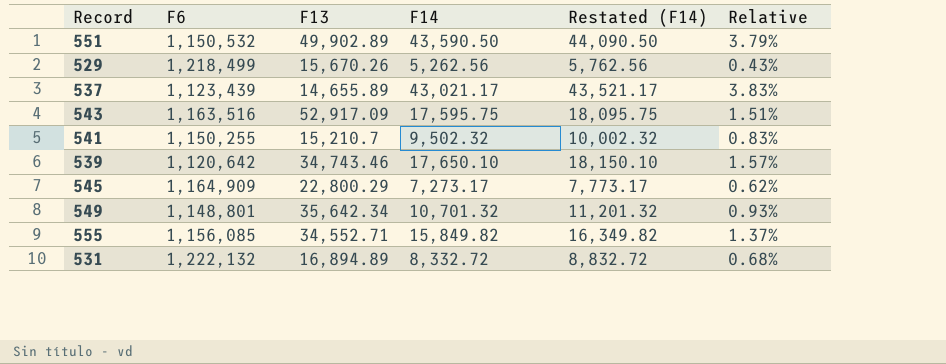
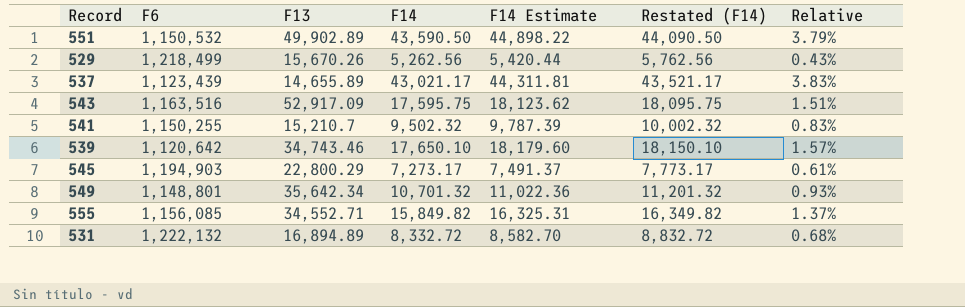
column F14 Estimate | formula: none -> [F14] * 1.03
545 | F6: 1,164,909 -> 1,194,903
545 | Relative: 0.62% -> 0.61%

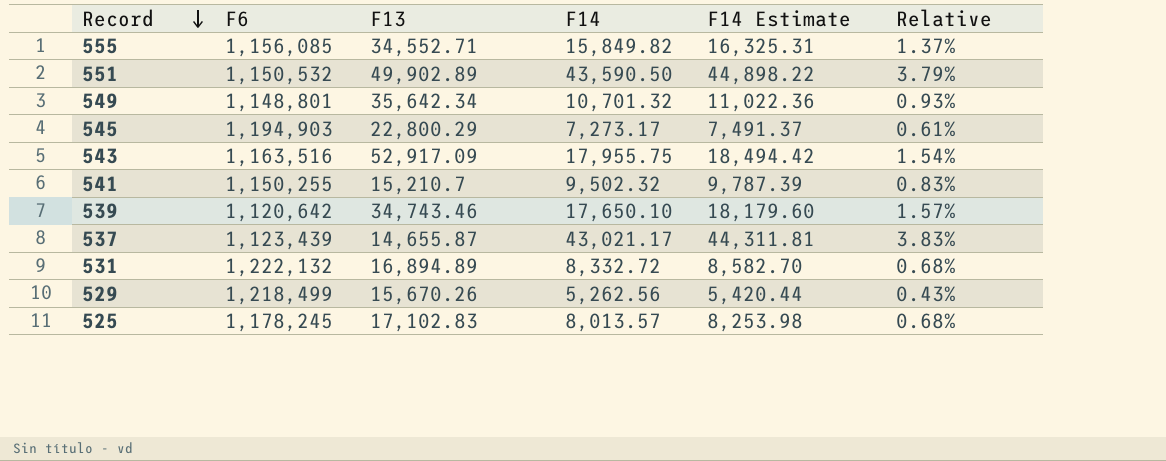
row order: none -> Record descending
column Restated (F14) | formula: [F14] + 500 -> none
543 | F14: 17,595.75 -> 17,955.75
543 | F14 Estimate: 18,123.62 -> 18,494.42
543 | Relative: 1.51% -> 1.54%
537 | F13: 14,655.89 -> 14,655.87
row 525: none -> 1,178,245 | 17,102.83 | 8,013.57 | 8,253.98 | 0.68%

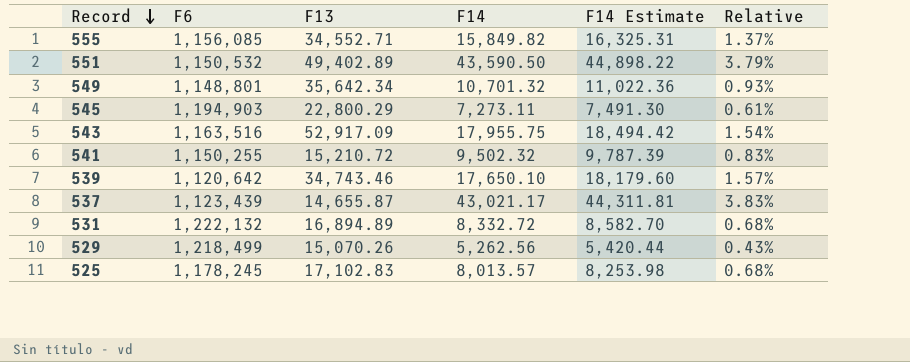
551 | F13: 49,902.89 -> 49,402.89
545 | F14: 7,273.17 -> 7,273.11
545 | F14 Estimate: 7,491.37 -> 7,491.30
541 | F13: 15,210.7 -> 15,210.72
529 | F13: 15,670.26 -> 15,070.26

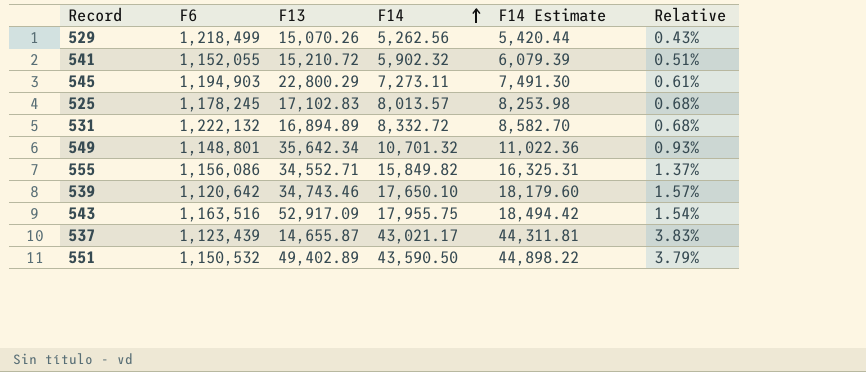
row order: Record descending -> F14 ascending
541 | F6: 1,150,255 -> 1,152,055
541 | F14: 9,502.32 -> 5,902.32
541 | F14 Estimate: 9,787.39 -> 6,079.39
541 | Relative: 0.83% -> 0.51%
555 | F6: 1,156,085 -> 1,156,086

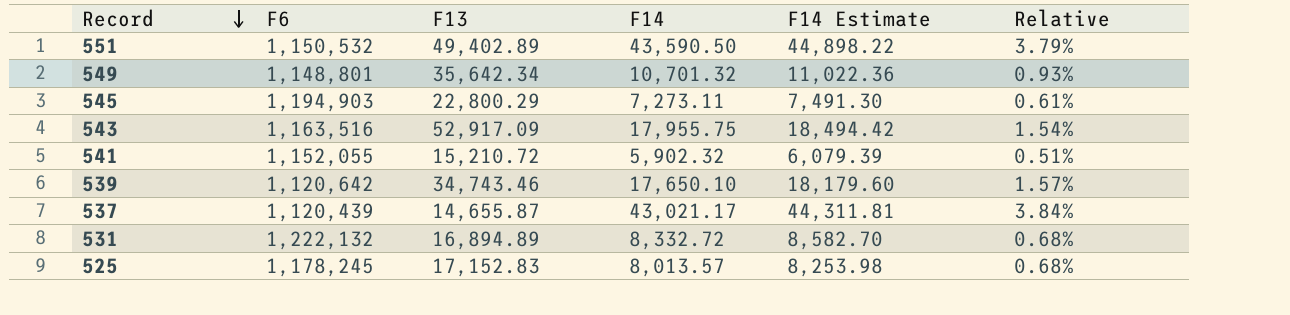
row order: F14 ascending -> Record descending
row 529: 1,218,499 | 15,070.26 | 5,262.56 | 5,420.44 | 0.43% -> none
row 555: 1,156,086 | 34,552.71 | 15,849.82 | 16,325.31 | 1.37% -> none
537 | F6: 1,123,439 -> 1,120,439
537 | Relative: 3.83% -> 3.84%
525 | F13: 17,102.83 -> 17,152.83

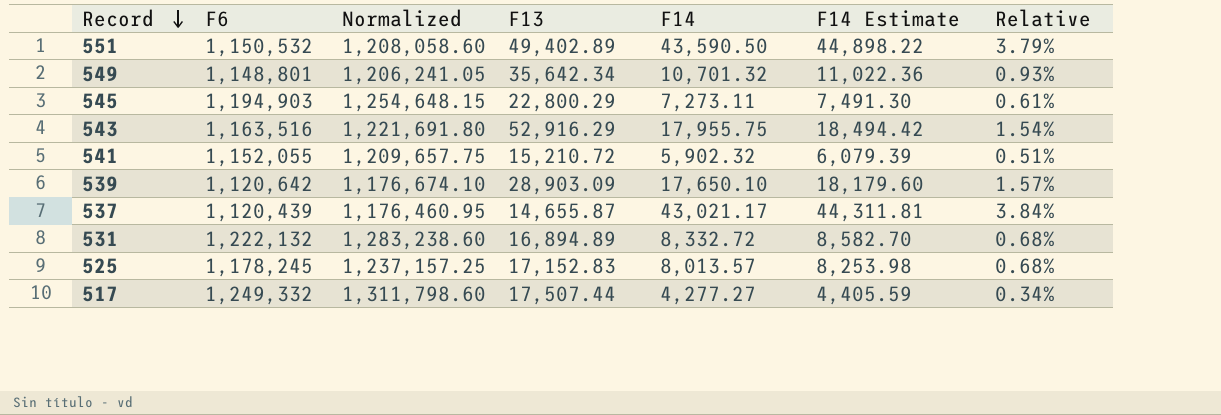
column Normalized | formula: none -> [F6] * 1.05
543 | F13: 52,917.09 -> 52,916.29
539 | F13: 34,743.46 -> 28,903.09
row 517: none -> 1,249,332 | 1,311,798.60 | 17,507.44 | 4,277.27 | 4,405.59 | 0.34%

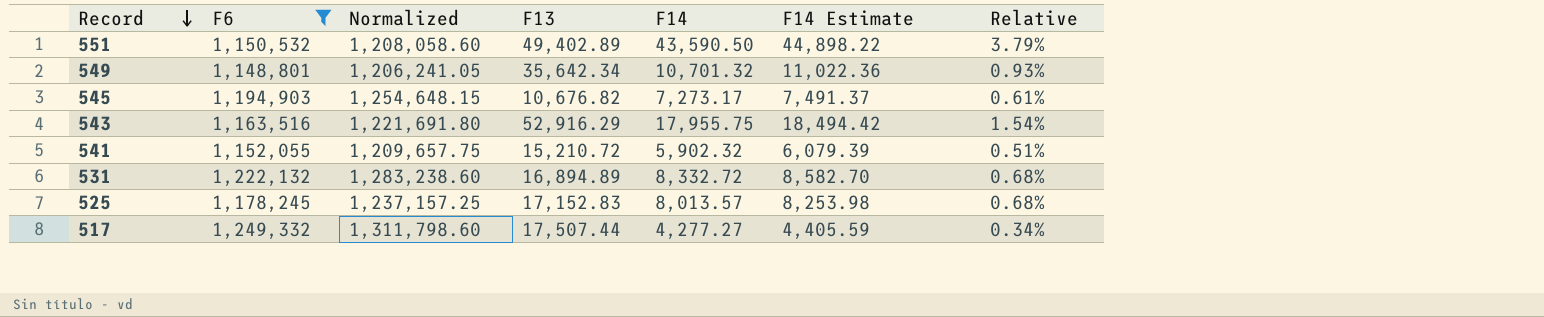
filter: none -> F6 >= 1,148,801
545 | F13: 22,800.29 -> 10,676.82
545 | F14: 7,273.11 -> 7,273.17
545 | F14 Estimate: 7,491.30 -> 7,491.37

